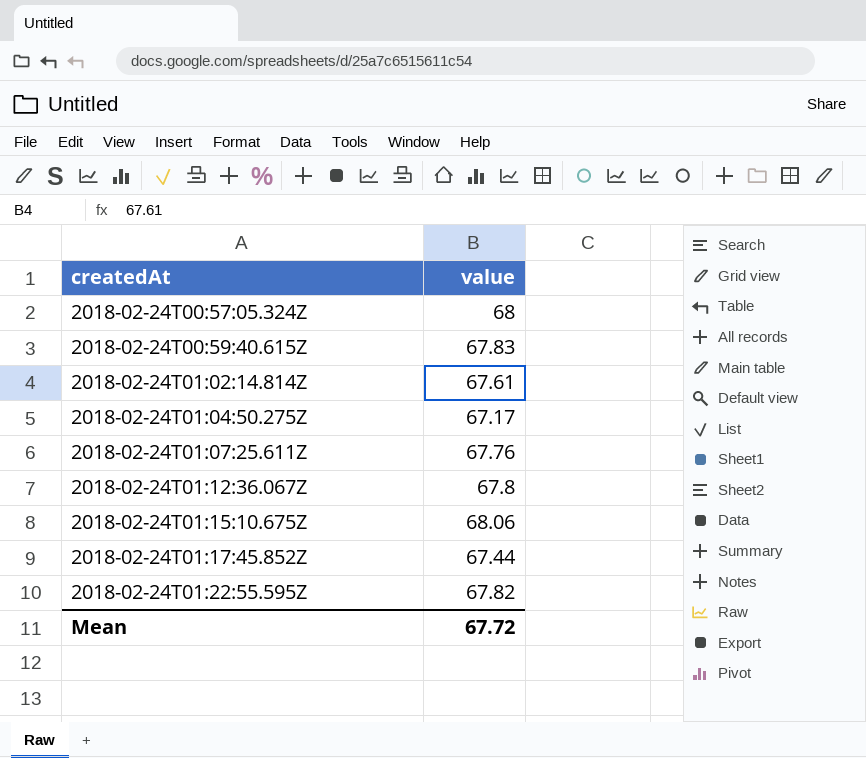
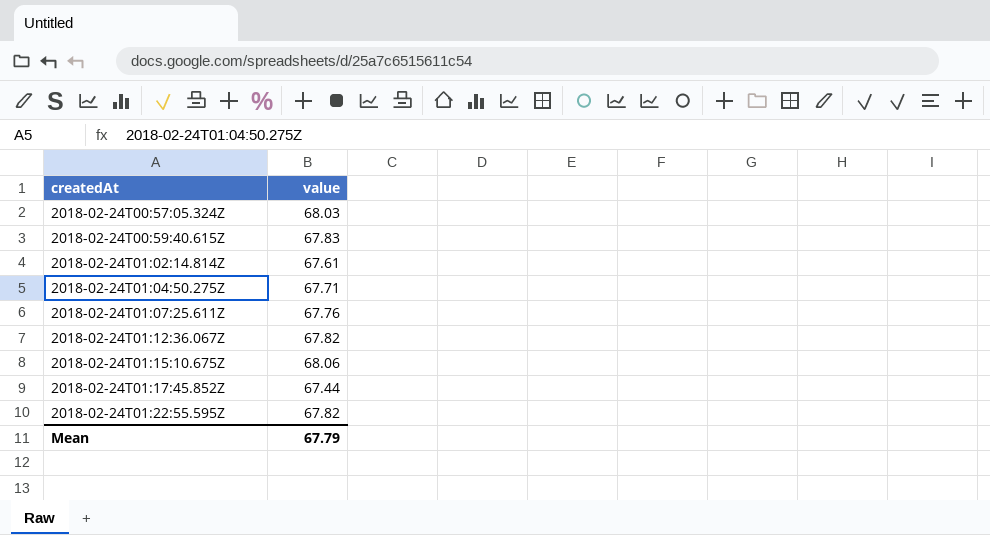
2018-02-24T00:57:05.324Z | value: 68 -> 68.03
2018-02-24T01:04:50.275Z | value: 67.17 -> 67.71
2018-02-24T01:12:36.067Z | value: 67.8 -> 67.82
Mean | value: 67.72 -> 67.79

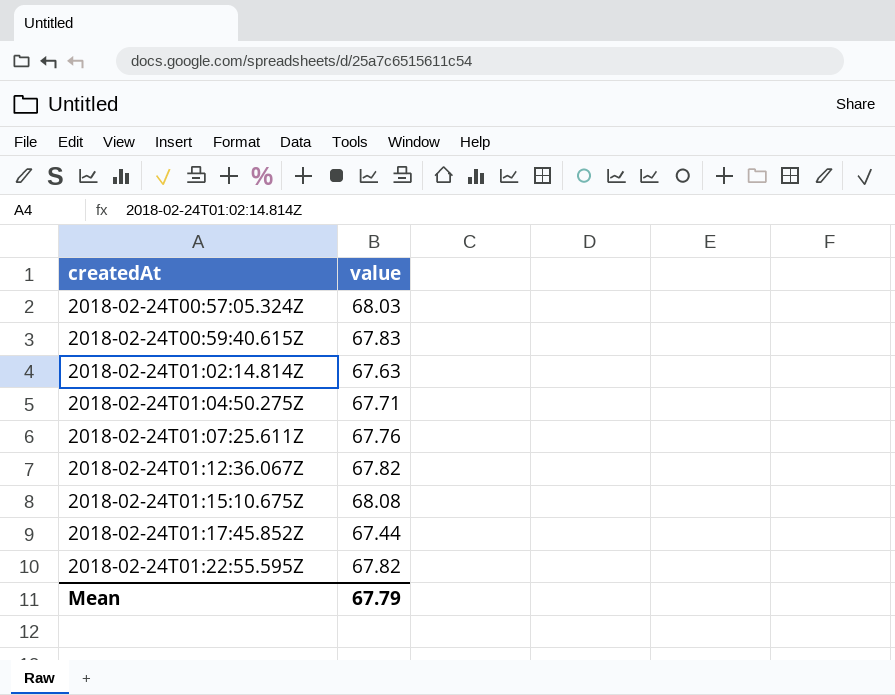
2018-02-24T01:02:14.814Z | value: 67.61 -> 67.63
2018-02-24T01:15:10.675Z | value: 68.06 -> 68.08

